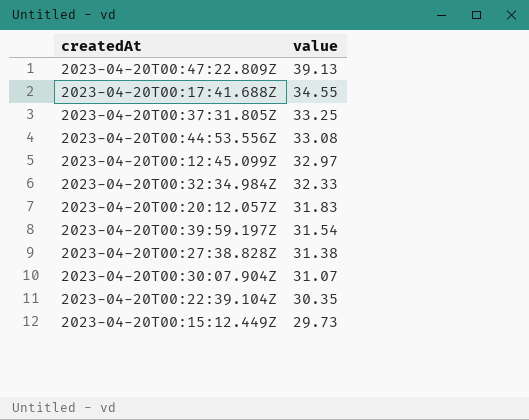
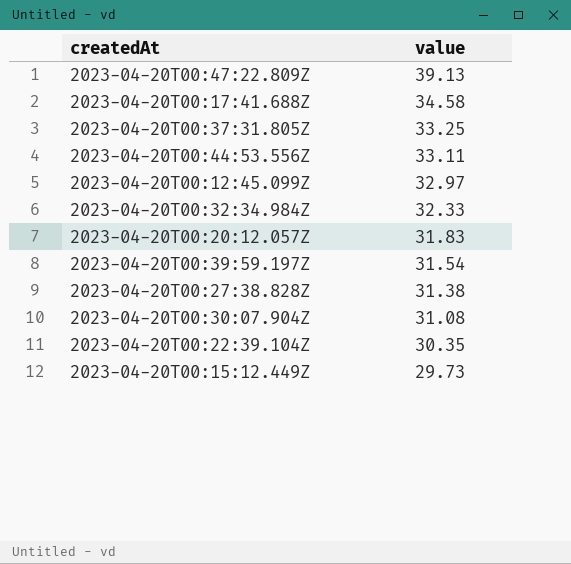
2023-04-20T00:17:41.688Z | value: 34.55 -> 34.58
2023-04-20T00:44:53.556Z | value: 33.08 -> 33.11
2023-04-20T00:30:07.904Z | value: 31.07 -> 31.08

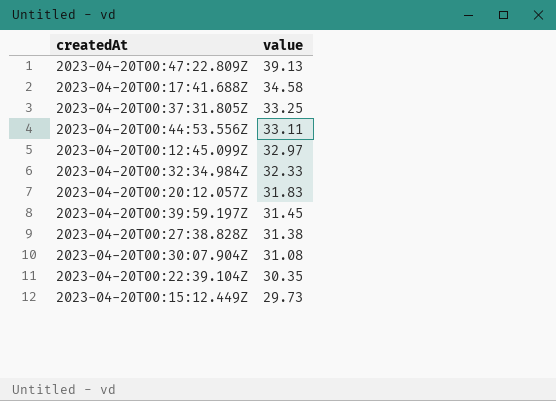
2023-04-20T00:39:59.197Z | value: 31.54 -> 31.45

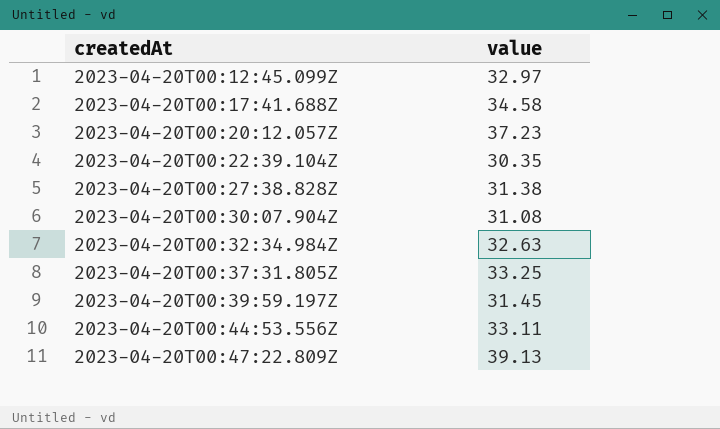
row order: value descending -> createdAt ascending
row 2023-04-20T00:15:12.449Z: 29.73 -> none
2023-04-20T00:20:12.057Z | value: 31.83 -> 37.23
2023-04-20T00:32:34.984Z | value: 32.33 -> 32.63

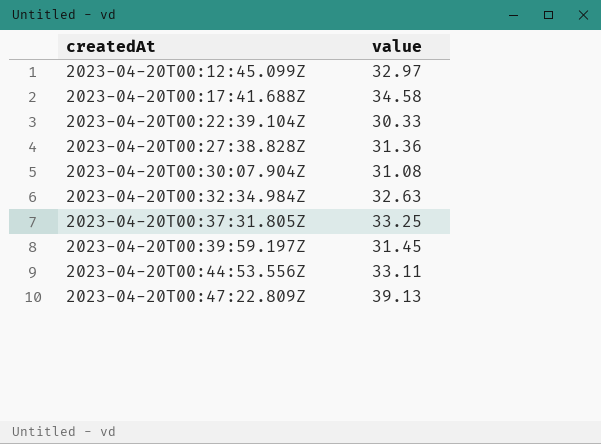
row 2023-04-20T00:20:12.057Z: 37.23 -> none
2023-04-20T00:22:39.104Z | value: 30.35 -> 30.33
2023-04-20T00:27:38.828Z | value: 31.38 -> 31.36

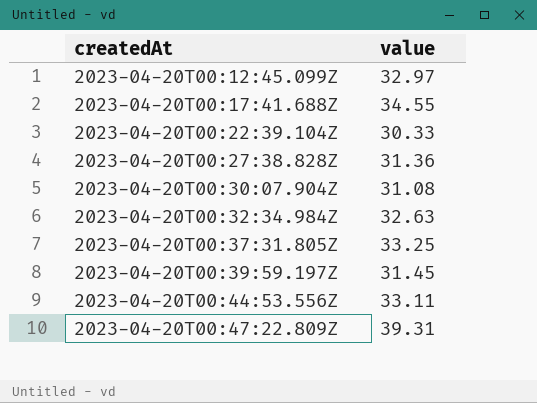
2023-04-20T00:17:41.688Z | value: 34.58 -> 34.55
2023-04-20T00:47:22.809Z | value: 39.13 -> 39.31

